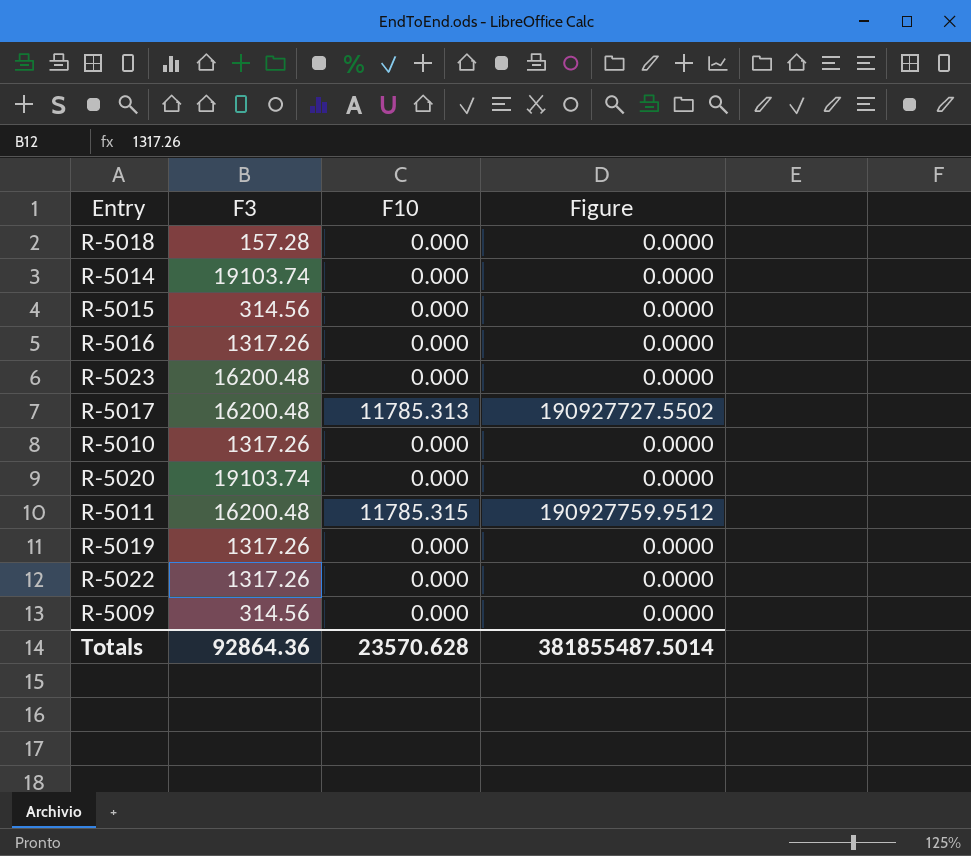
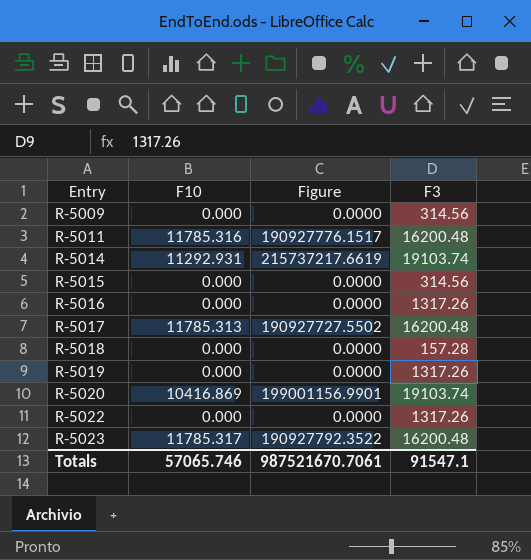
row order: none -> Entry ascending
column F3 | position: 2 -> 4
row R-5010: 1317.26 | 0.000 | 0.0000 -> none
R-5011 | F10: 11785.315 -> 11785.316
R-5011 | Figure: 190927759.9512 -> 190927776.1517
R-5014 | F10: 0.000 -> 11292.931
R-5014 | Figure: 0.0000 -> 215737217.6619
R-5020 | F10: 0.000 -> 10416.869
R-5020 | Figure: 0.0000 -> 199001156.9901
R-5023 | F10: 0.000 -> 11785.317
R-5023 | Figure: 0.0000 -> 190927792.3522
Totals | F10: 23570.628 -> 57065.746
Totals | Figure: 381855487.5014 -> 987521670.7061
Totals | F3: 92864.36 -> 91547.1

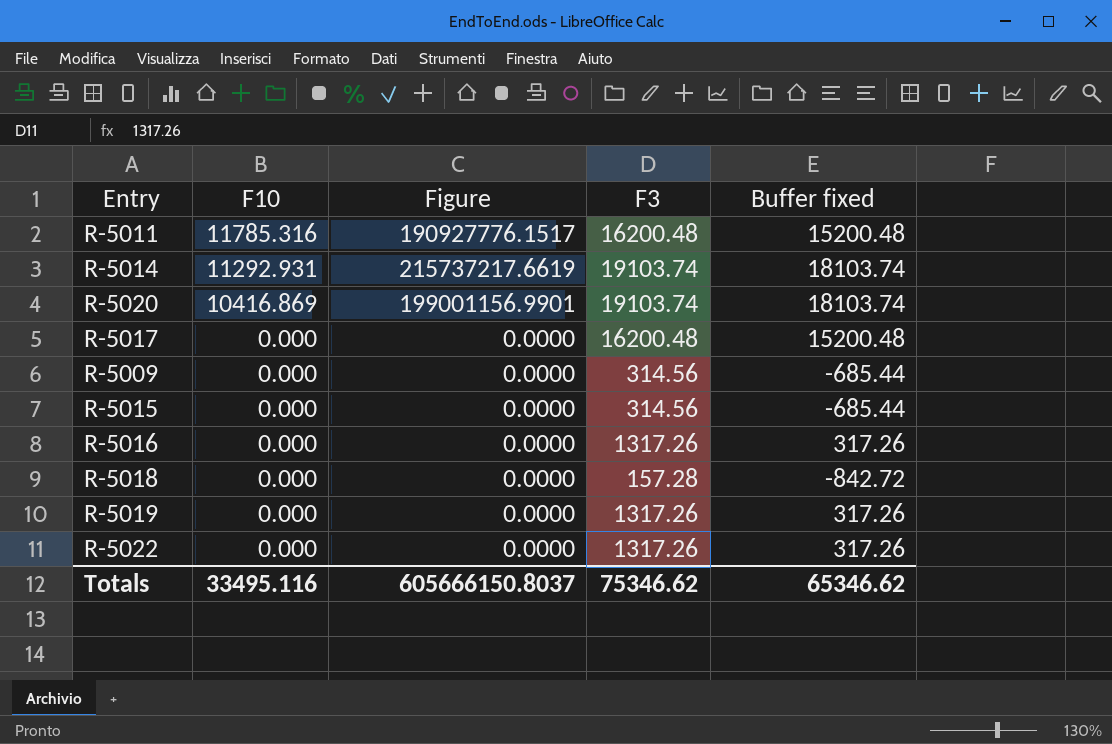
row order: Entry ascending -> F10 descending
column Buffer fixed | formula: none -> [F3] - 1000
row R-5023: 11785.317 | 190927792.3522 | 16200.48 -> none
R-5017 | F10: 11785.313 -> 0.000
R-5017 | Figure: 190927727.5502 -> 0.0000
Totals | F10: 57065.746 -> 33495.116
Totals | Figure: 987521670.7061 -> 605666150.8037
Totals | F3: 91547.1 -> 75346.62

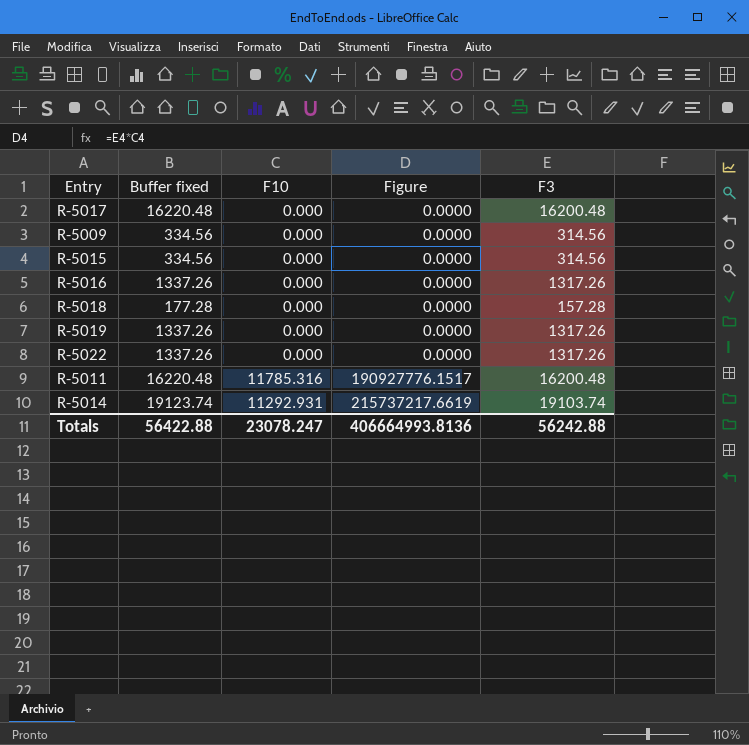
row order: F10 descending -> Figure ascending
column Buffer fixed | formula: [F3] - 1000 -> [F3] + 20
column Buffer fixed | position: 5 -> 2
row R-5020: 10416.869 | 199001156.9901 | 19103.74 | 18103.74 -> none
Totals | Buffer fixed: 65346.62 -> 56422.88
Totals | F10: 33495.116 -> 23078.247
Totals | Figure: 605666150.8037 -> 406664993.8136
Totals | F3: 75346.62 -> 56242.88

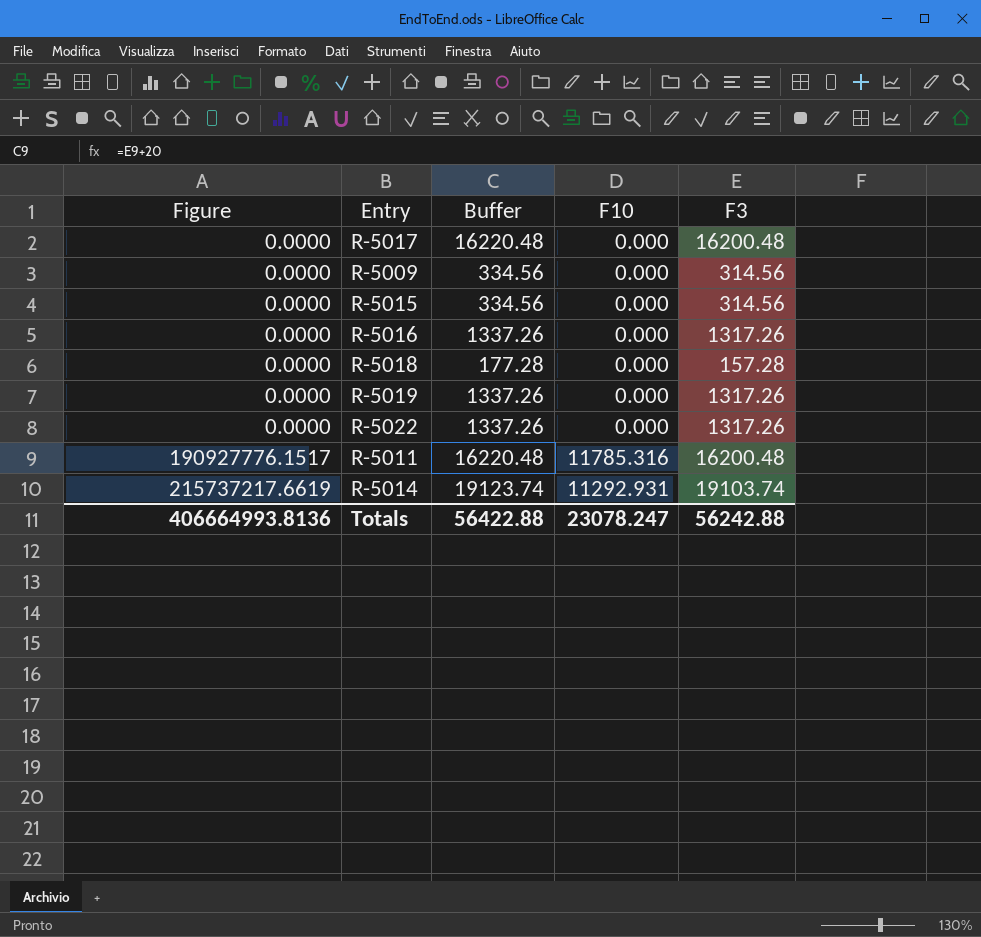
column Figure | position: 4 -> 1
column name: Buffer fixed -> Buffer

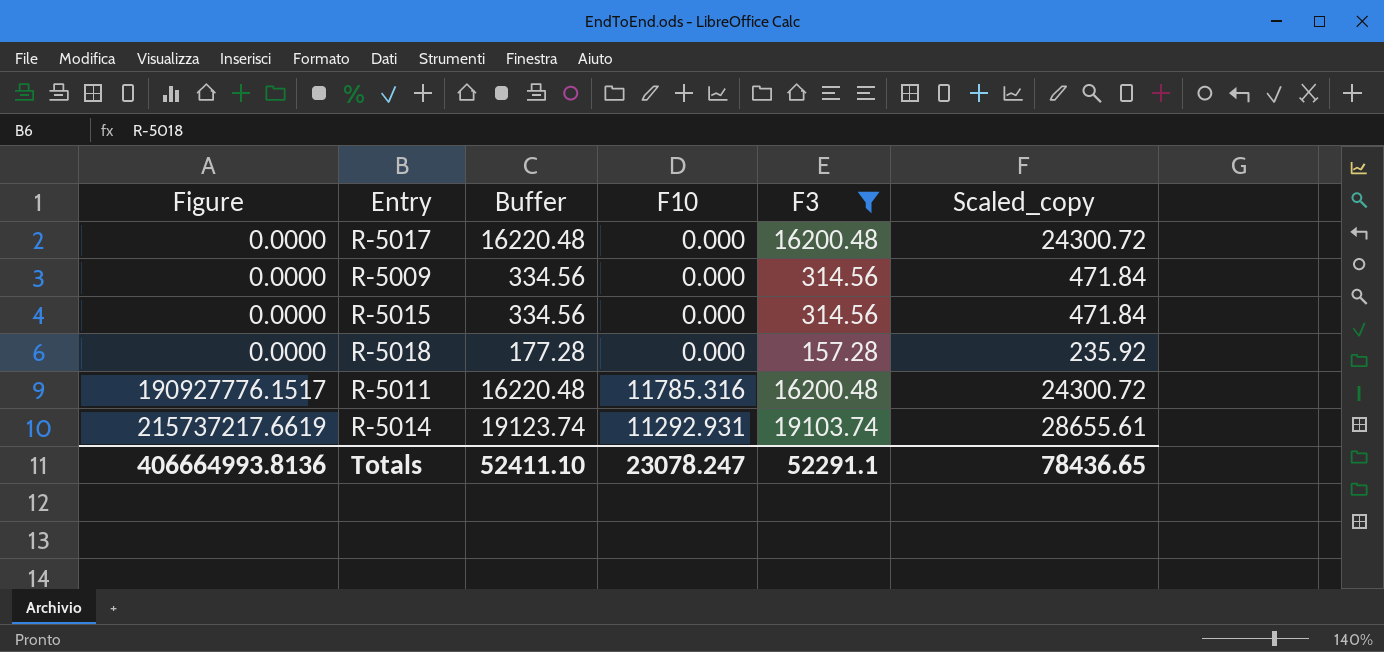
filter: none -> F3 != 1317.26
column Scaled_copy | formula: none -> [F3] * 1.5
Totals | Buffer: 56422.88 -> 52411.10
Totals | F3: 56242.88 -> 52291.1

